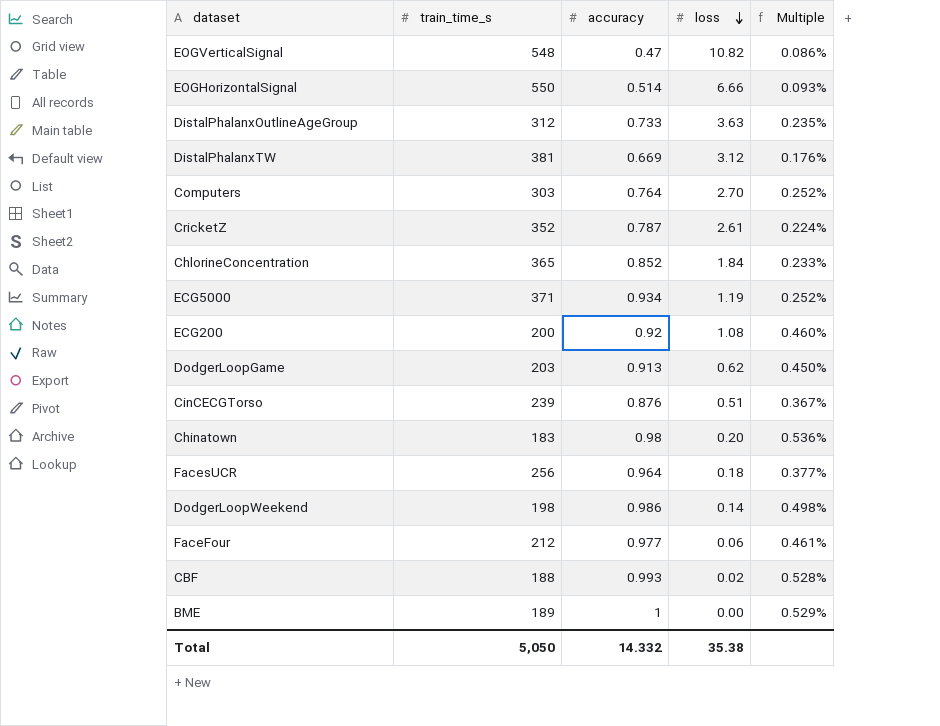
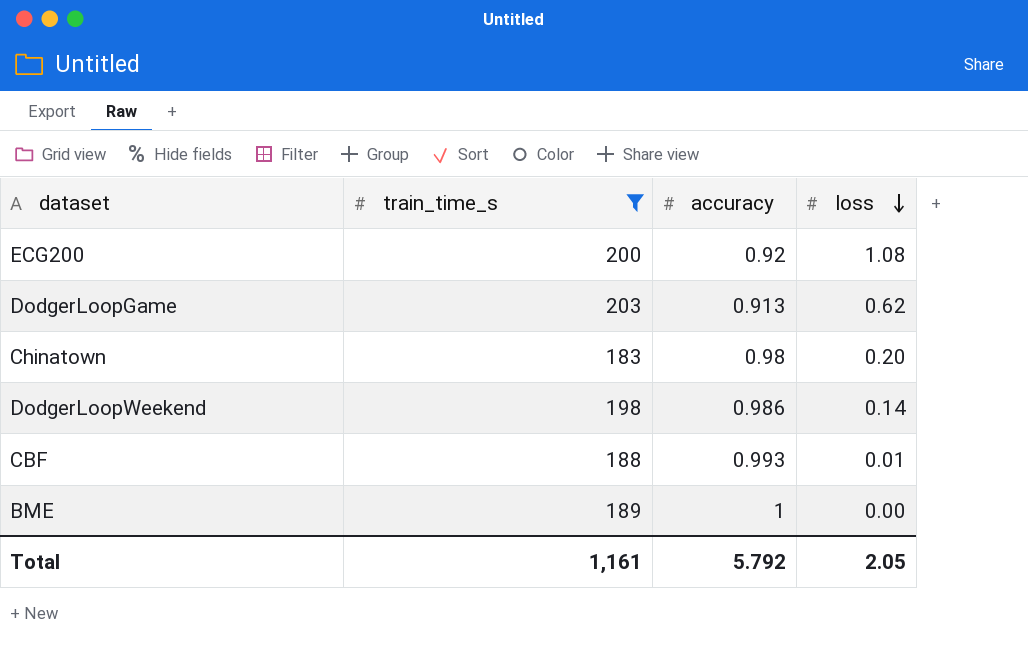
filter: none -> train_time_s <= 203
column Multiple | formula: [accuracy] / [train_time_s] -> none
CBF | loss: 0.02 -> 0.01
Total | train_time_s: 5,050 -> 1,161
Total | accuracy: 14.332 -> 5.792
Total | loss: 35.38 -> 2.05

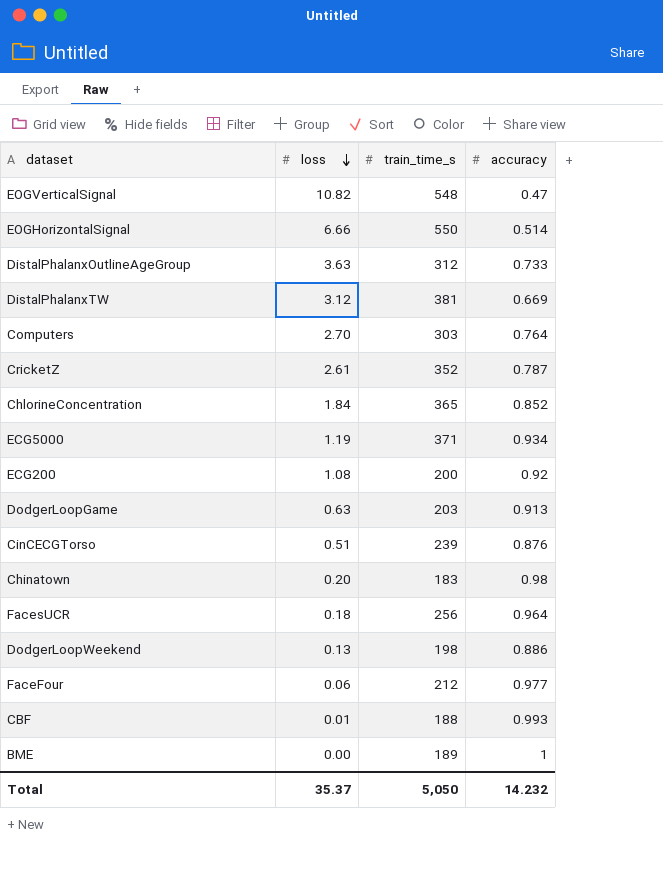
filter: train_time_s <= 203 -> none
column loss | position: 4 -> 2
DodgerLoopGame | loss: 0.62 -> 0.63
DodgerLoopWeekend | loss: 0.14 -> 0.13
DodgerLoopWeekend | accuracy: 0.986 -> 0.886
Total | loss: 2.05 -> 35.37
Total | train_time_s: 1,161 -> 5,050
Total | accuracy: 5.792 -> 14.232

